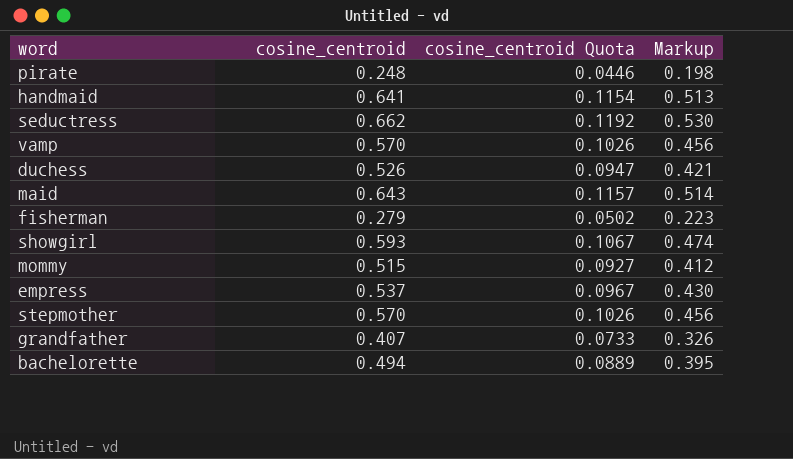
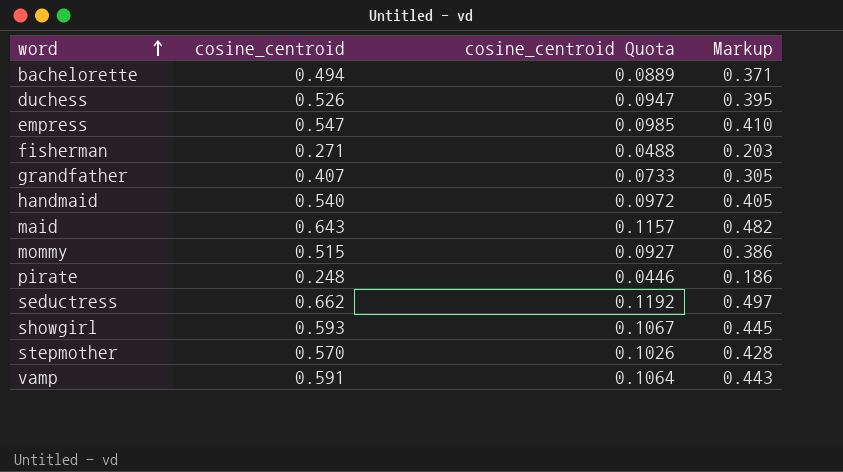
row order: none -> word ascending
column Markup | formula: [cosine_centroid] * 0.8 -> [cosine_centroid] * 0.75
empress | cosine_centroid: 0.537 -> 0.547
empress | cosine_centroid Quota: 0.0967 -> 0.0985
fisherman | cosine_centroid: 0.279 -> 0.271
fisherman | cosine_centroid Quota: 0.0502 -> 0.0488
handmaid | cosine_centroid: 0.641 -> 0.540
handmaid | cosine_centroid Quota: 0.1154 -> 0.0972
vamp | cosine_centroid: 0.570 -> 0.591
vamp | cosine_centroid Quota: 0.1026 -> 0.1064

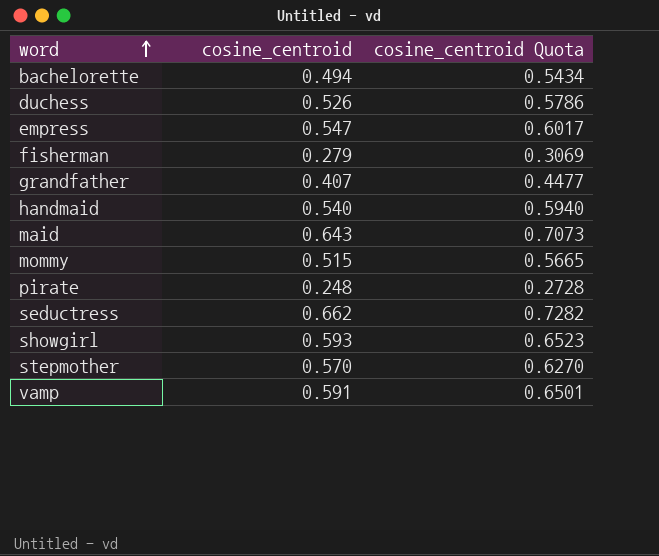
column Markup | formula: [cosine_centroid] * 0.75 -> none
column cosine_centroid Quota | formula: [cosine_centroid] * 0.18 -> [cosine_centroid] * 1.1
fisherman | cosine_centroid: 0.271 -> 0.279

